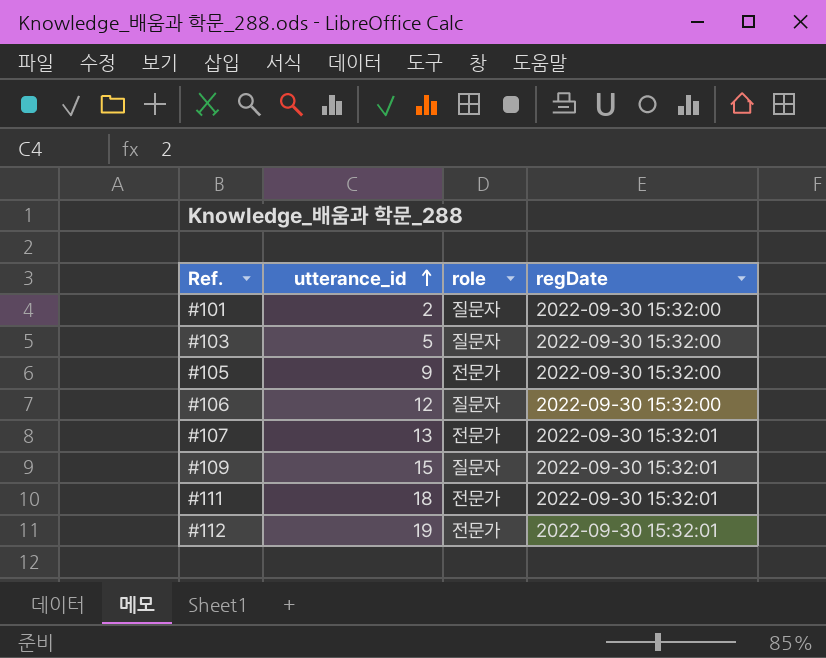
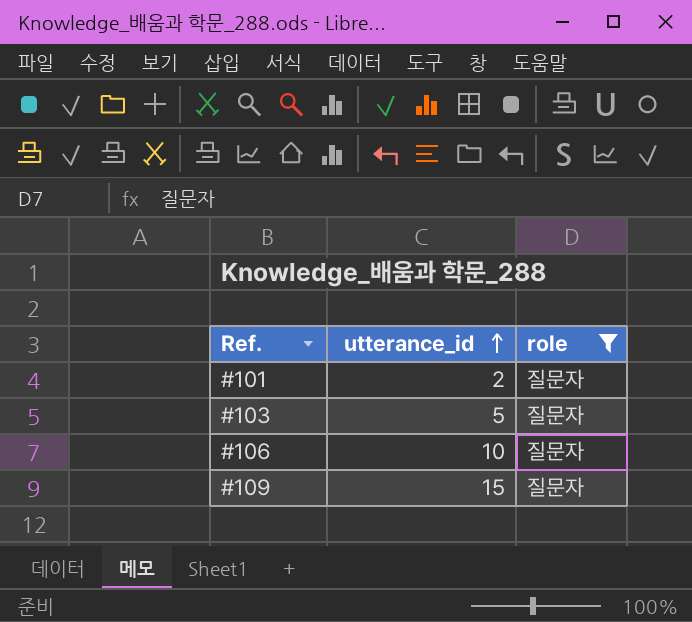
filter: none -> role = 질문자
column regDate | position: 4 -> none
#106 | utterance_id: 12 -> 10

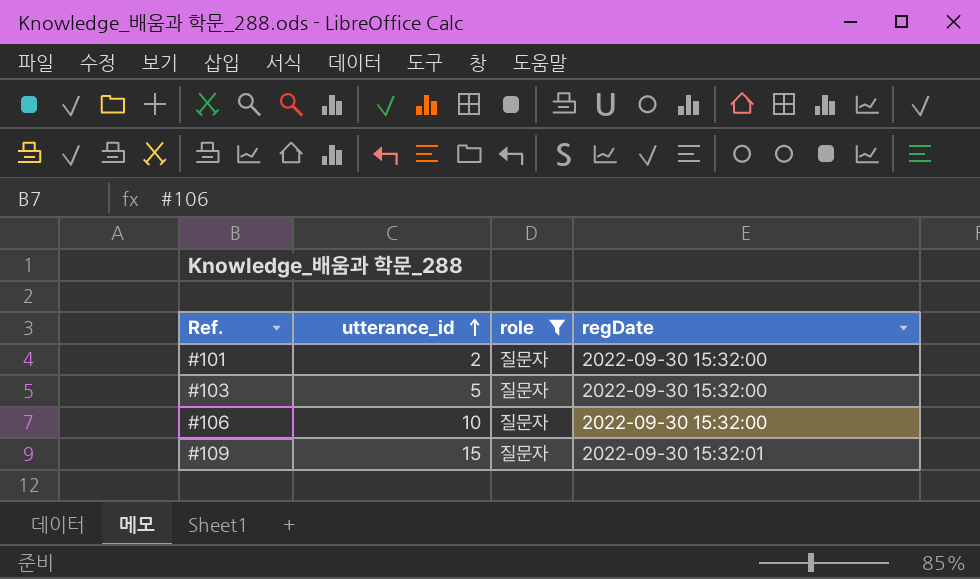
column regDate | position: none -> 4

